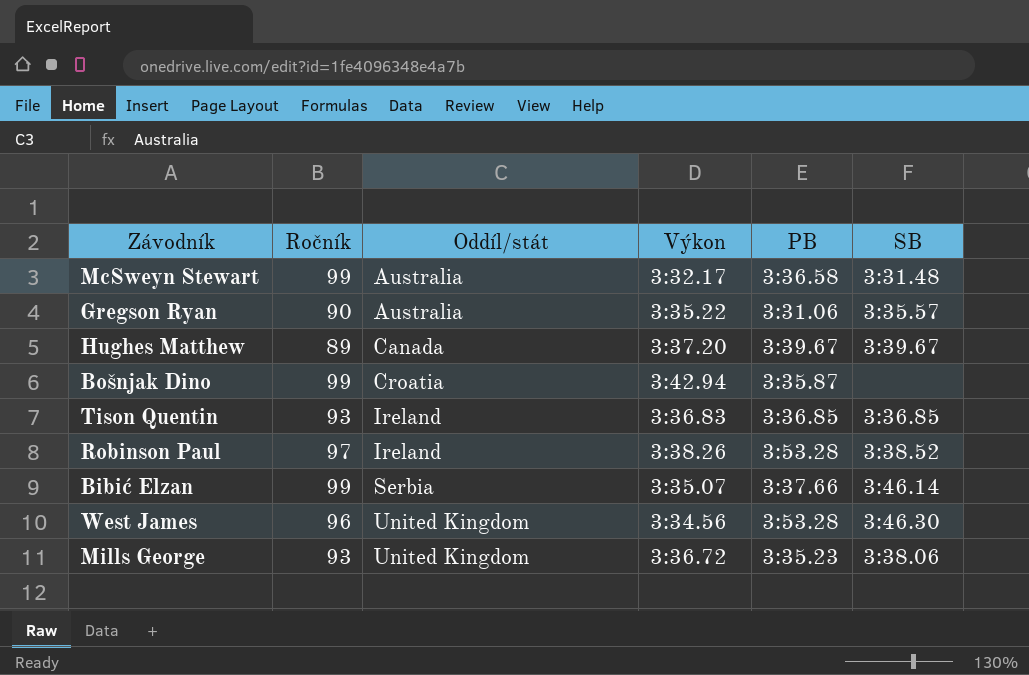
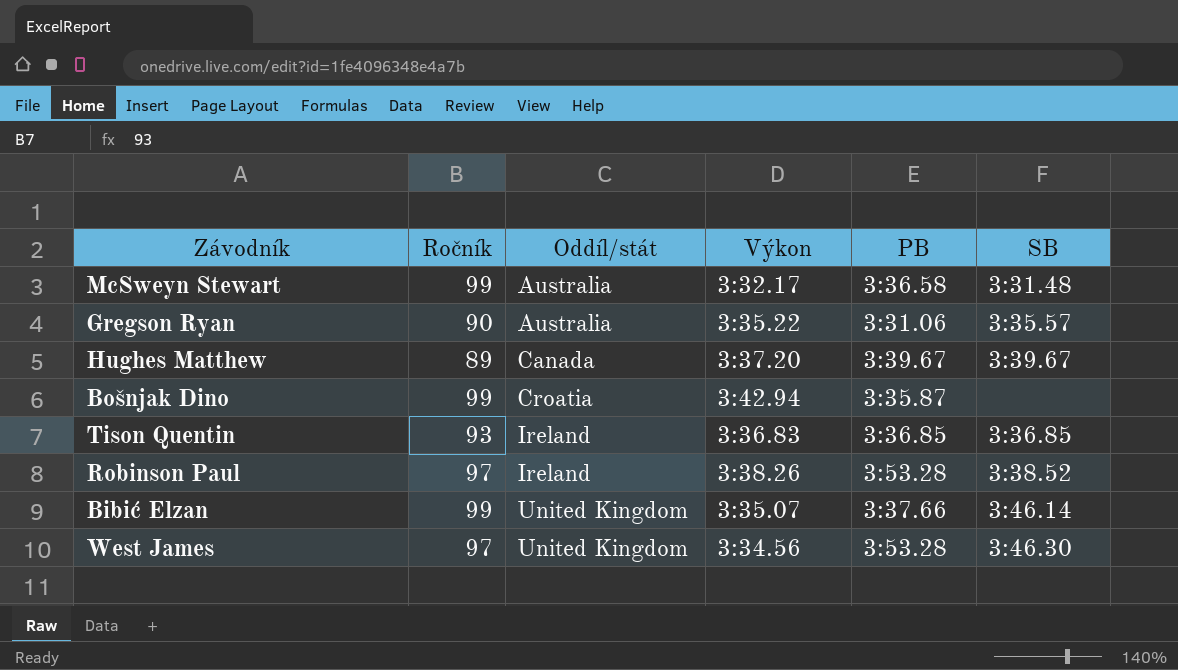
row Mills George: 93 | United Kingdom | 3:36.72 | 3:35.23 | 3:38.06 -> none
Bibić Elzan | Oddíl/stát: Serbia -> United Kingdom
West James | Ročník: 96 -> 97

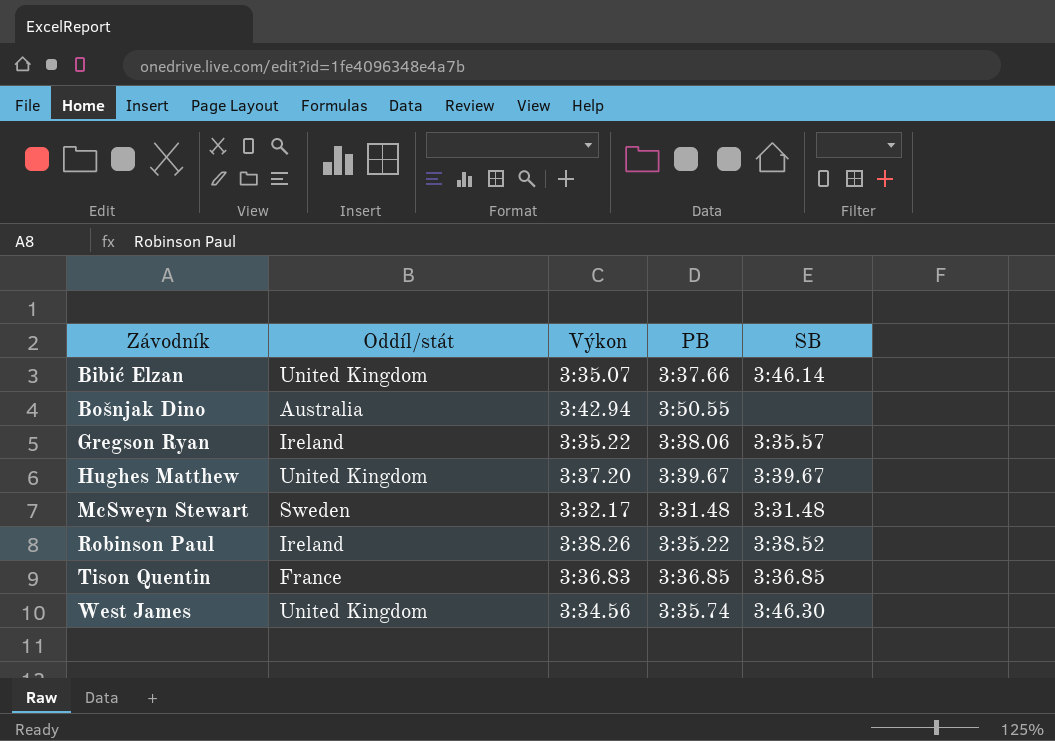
row order: Oddíl/stát ascending -> Závodník ascending
column Ročník | position: 2 -> none
Bošnjak Dino | Oddíl/stát: Croatia -> Australia
Bošnjak Dino | PB: 3:35.87 -> 3:50.55
Gregson Ryan | Oddíl/stát: Australia -> Ireland
Gregson Ryan | PB: 3:31.06 -> 3:38.06
Hughes Matthew | Oddíl/stát: Canada -> United Kingdom
McSweyn Stewart | Oddíl/stát: Australia -> Sweden
McSweyn Stewart | PB: 3:36.58 -> 3:31.48
Robinson Paul | PB: 3:53.28 -> 3:35.22
Tison Quentin | Oddíl/stát: Ireland -> France
West James | PB: 3:53.28 -> 3:35.74

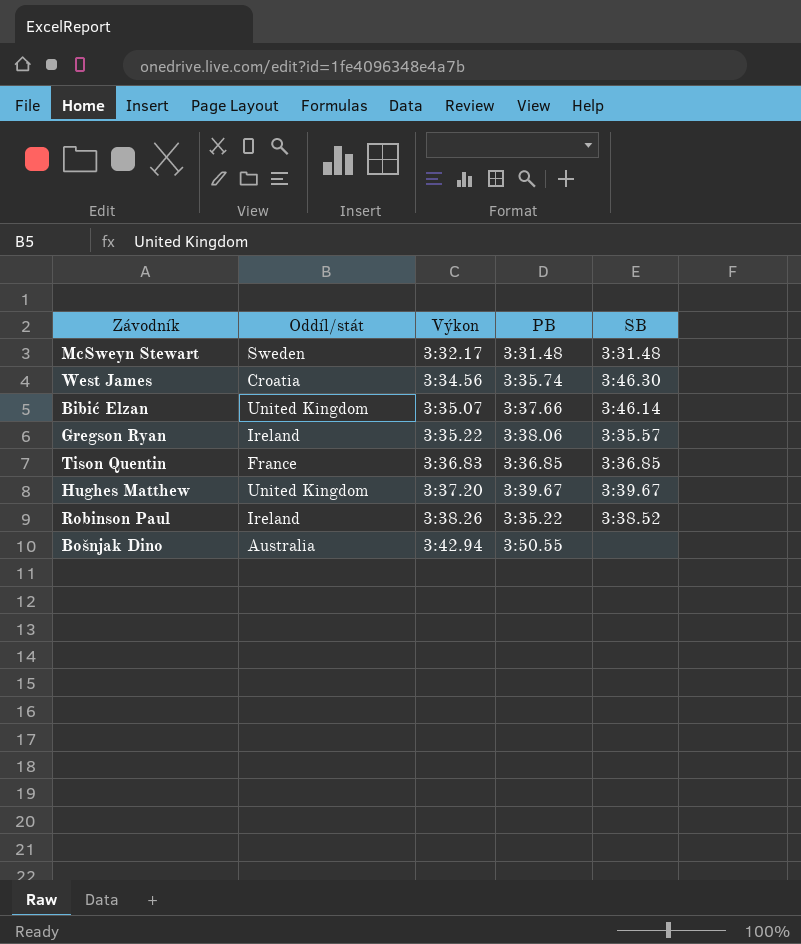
row order: Závodník ascending -> Výkon ascending
West James | Oddíl/stát: United Kingdom -> Croatia

